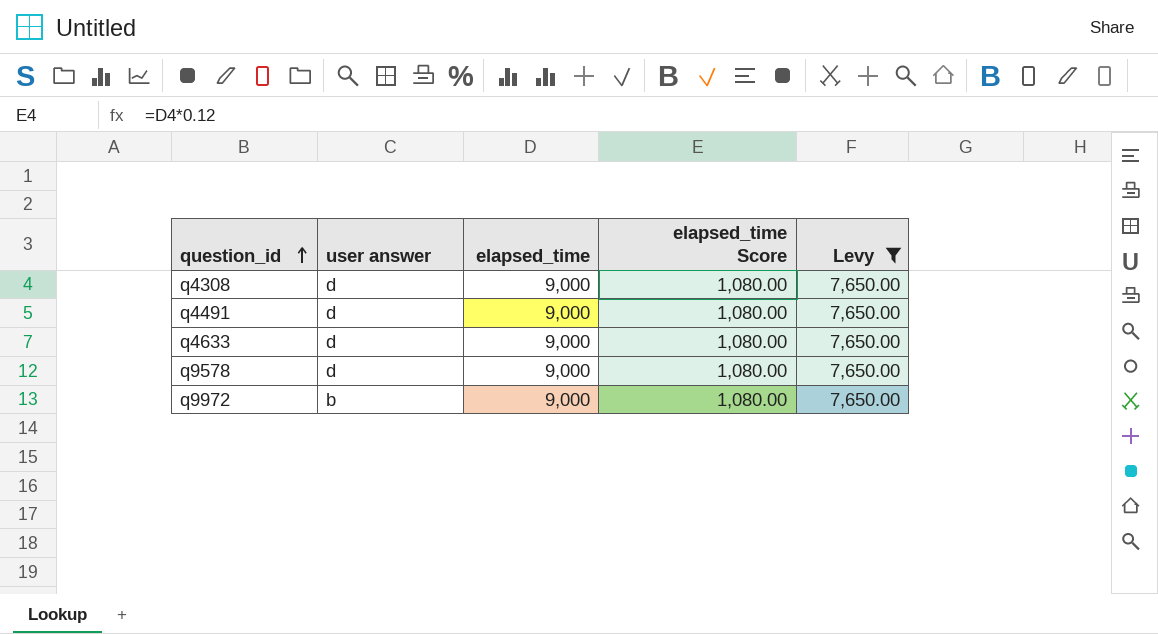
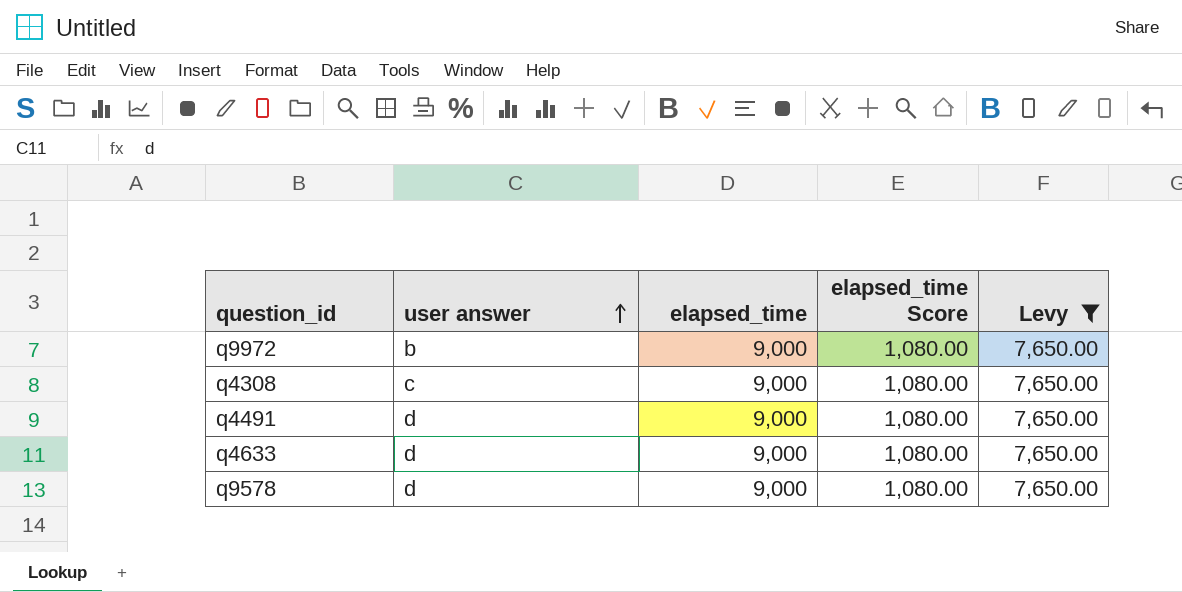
row order: question_id ascending -> user answer ascending
q4308 | user answer: d -> c

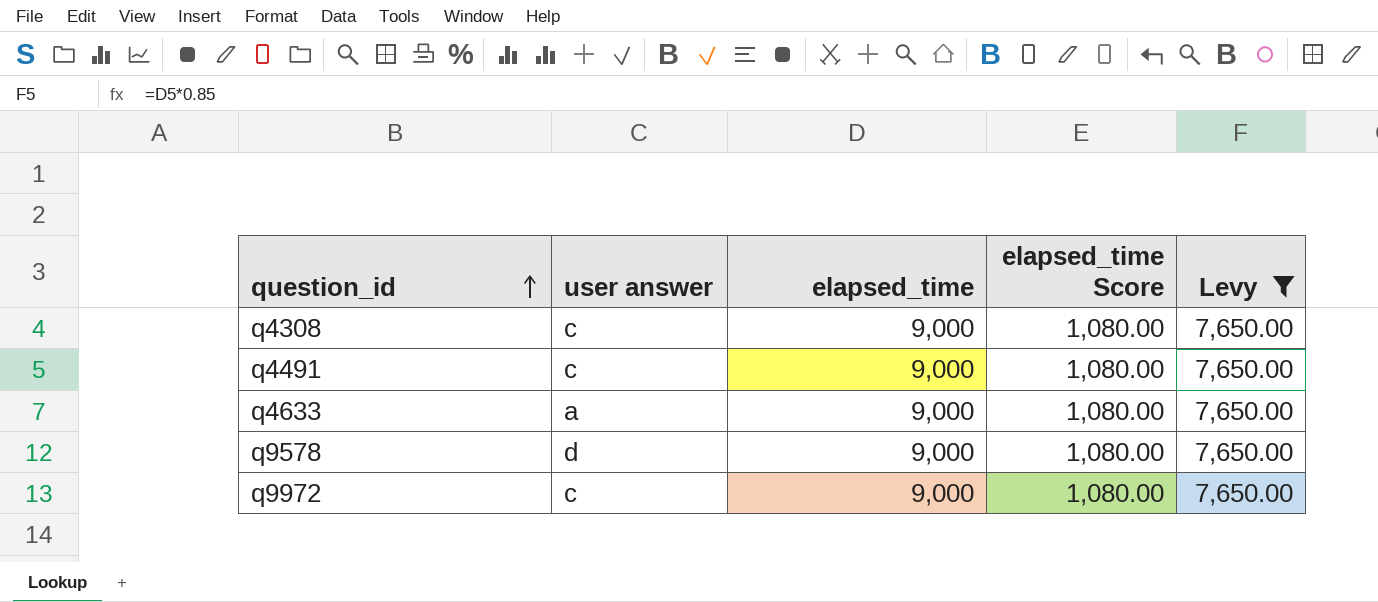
row order: user answer ascending -> question_id ascending
q4491 | user answer: d -> c
q4633 | user answer: d -> a
q9972 | user answer: b -> c

